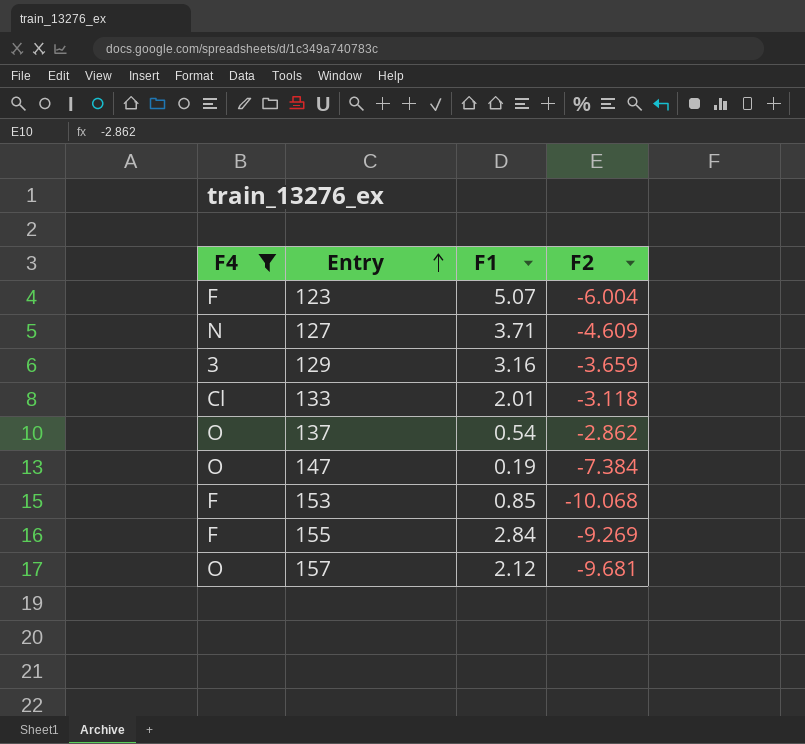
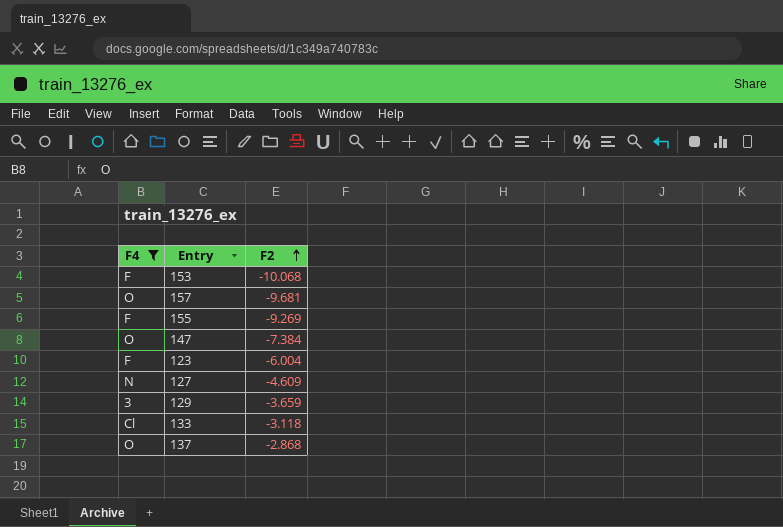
row order: Entry ascending -> F2 ascending
column F1 | position: 3 -> none
137 | F2: -2.862 -> -2.868

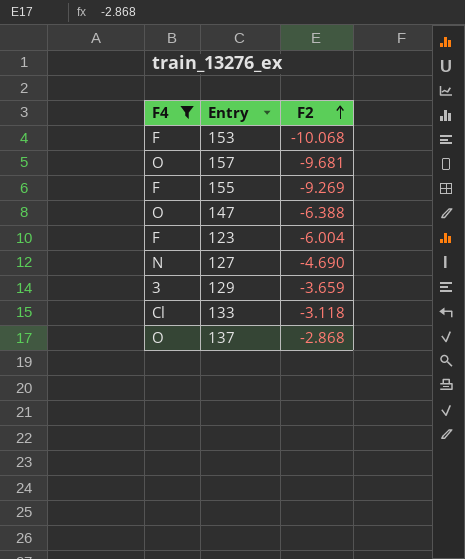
147 | F2: -7.384 -> -6.388
127 | F2: -4.609 -> -4.690

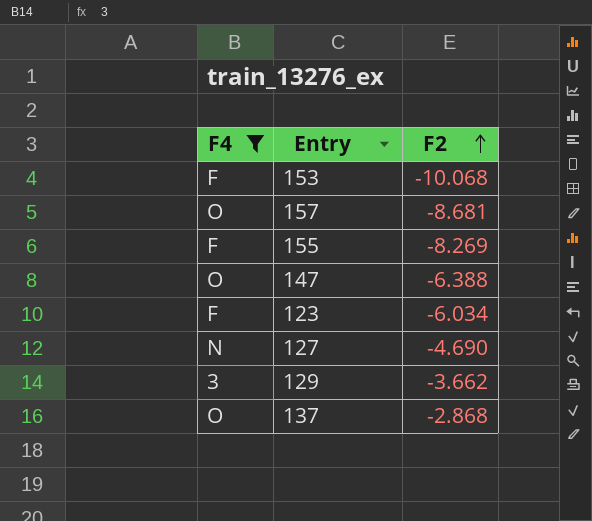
row 133: Cl | -3.118 -> none
157 | F2: -9.681 -> -8.681
155 | F2: -9.269 -> -8.269
123 | F2: -6.004 -> -6.034
129 | F2: -3.659 -> -3.662

